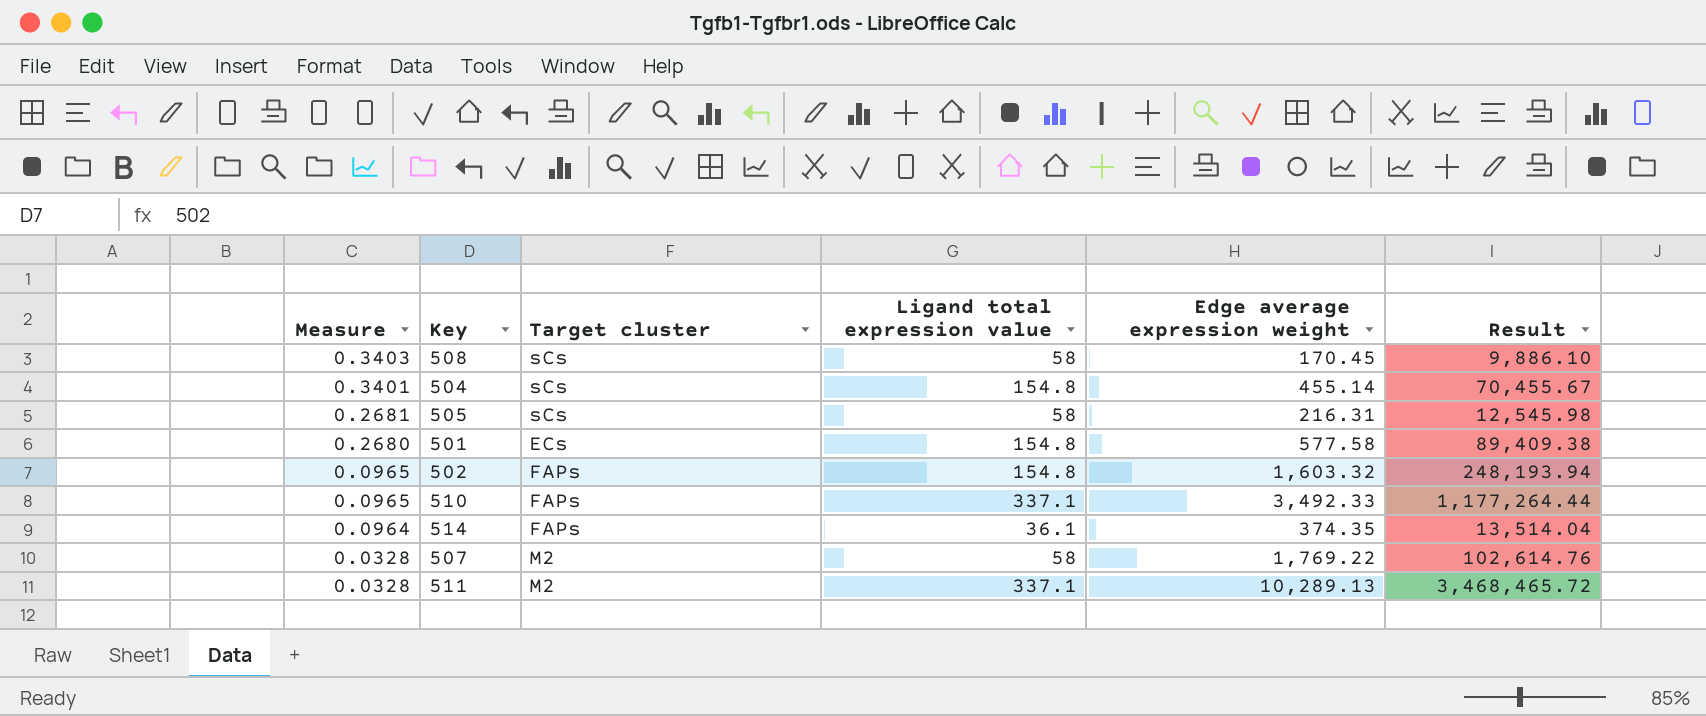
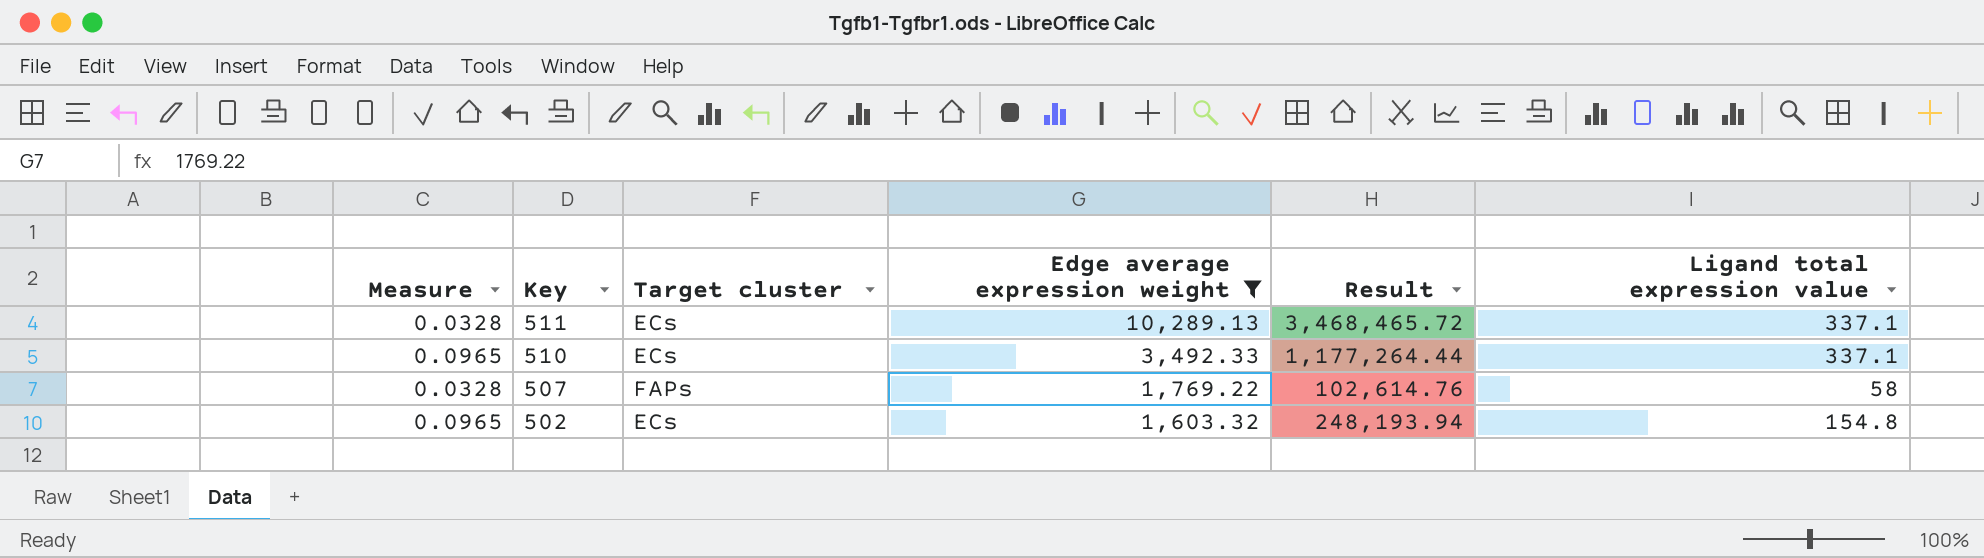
filter: none -> Edge average expression weight >= 1,603.32
row order: Measure descending -> Key descending
column Ligand total expression value | position: 4 -> 6
511 | Target cluster: M2 -> ECs
510 | Target cluster: FAPs -> ECs
507 | Target cluster: M2 -> FAPs
502 | Target cluster: FAPs -> ECs

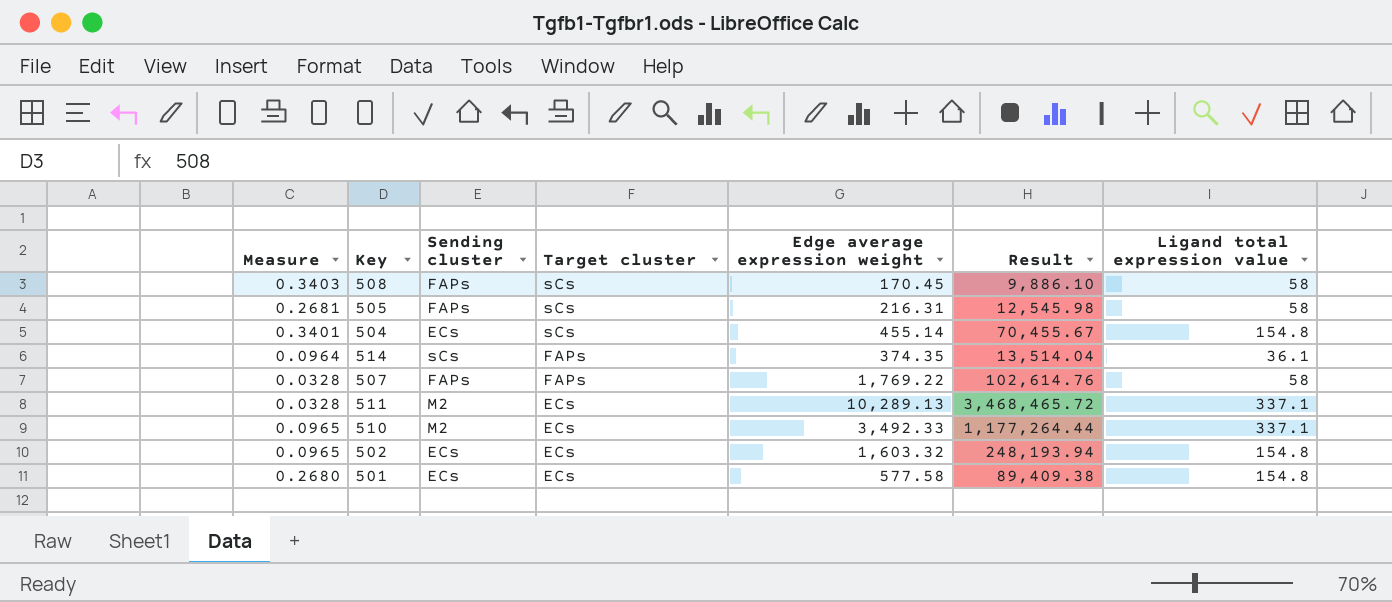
filter: Edge average expression weight >= 1,603.32 -> none
row order: Key descending -> Target cluster descending
column Sending cluster | position: none -> 3

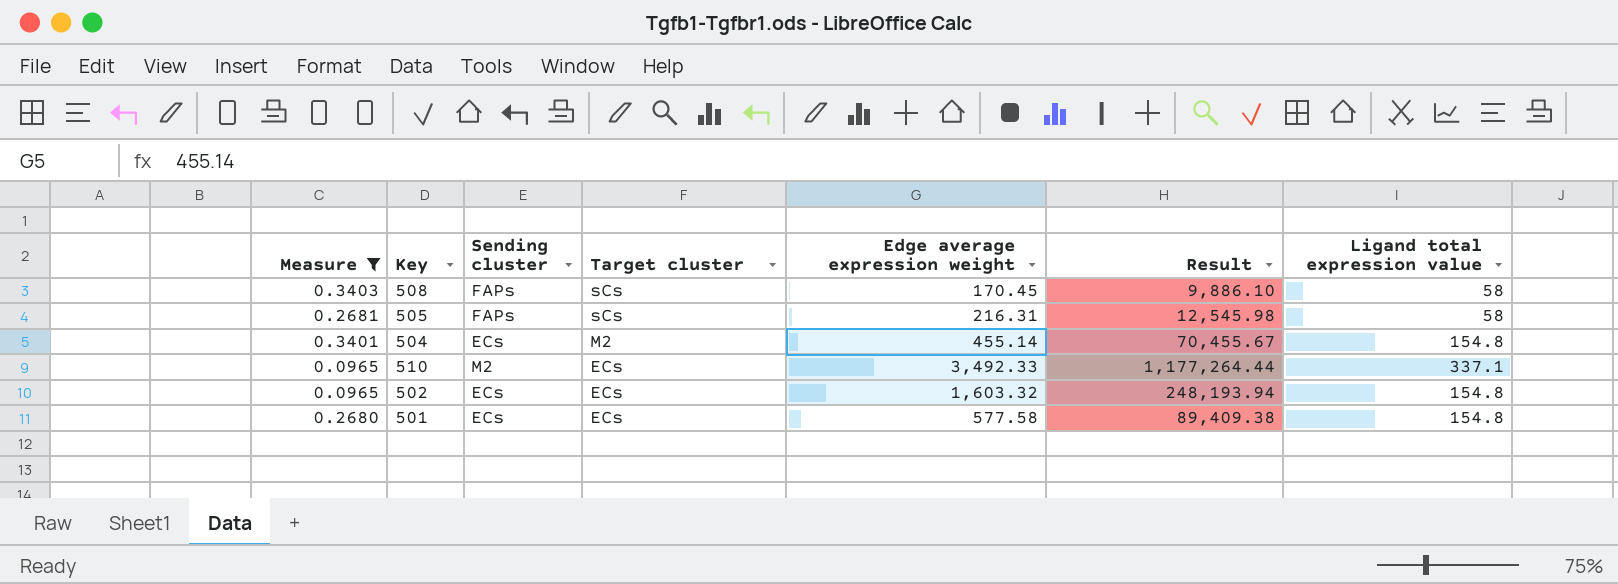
filter: none -> Measure >= 0.0965
504 | Target cluster: sCs -> M2

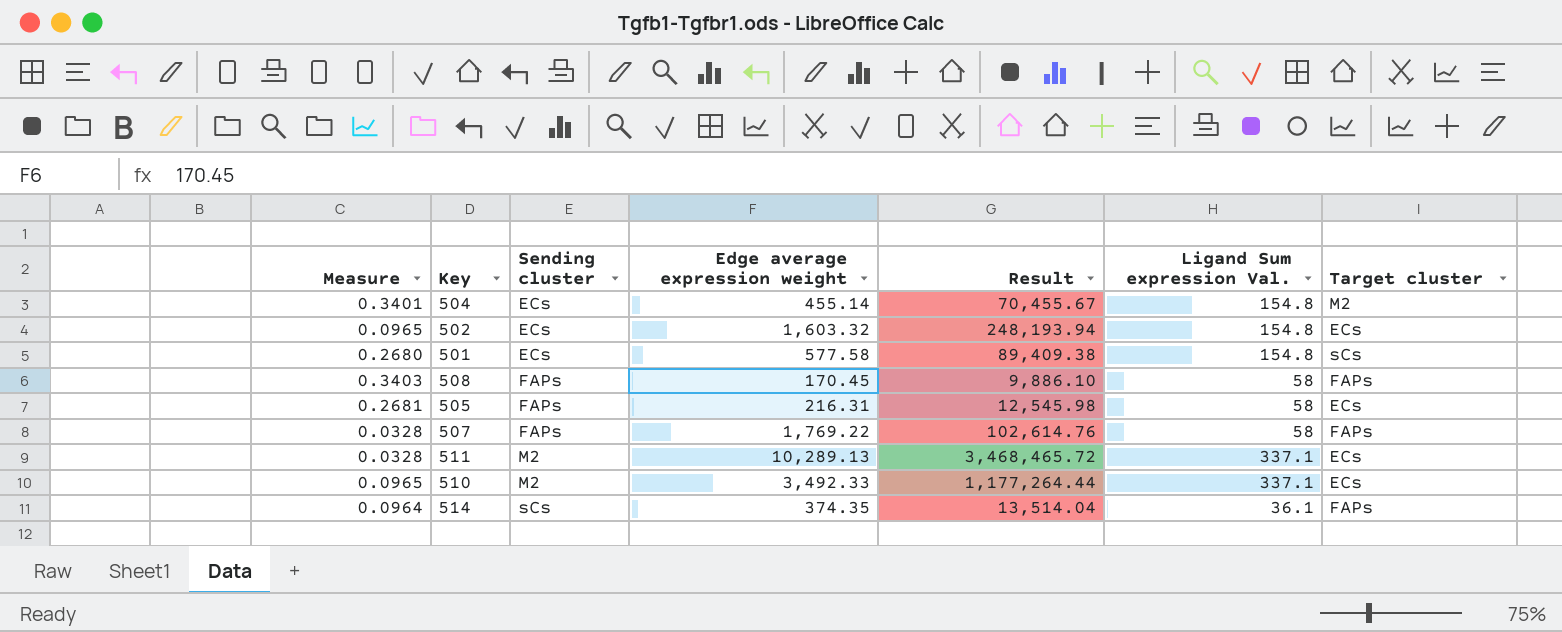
filter: Measure >= 0.0965 -> none
row order: Target cluster descending -> Sending cluster ascending
column name: Ligand total expression value -> Ligand Sum expression Val.
column Target cluster | position: 4 -> 7
501 | Target cluster: ECs -> sCs
508 | Target cluster: sCs -> FAPs
505 | Target cluster: sCs -> ECs

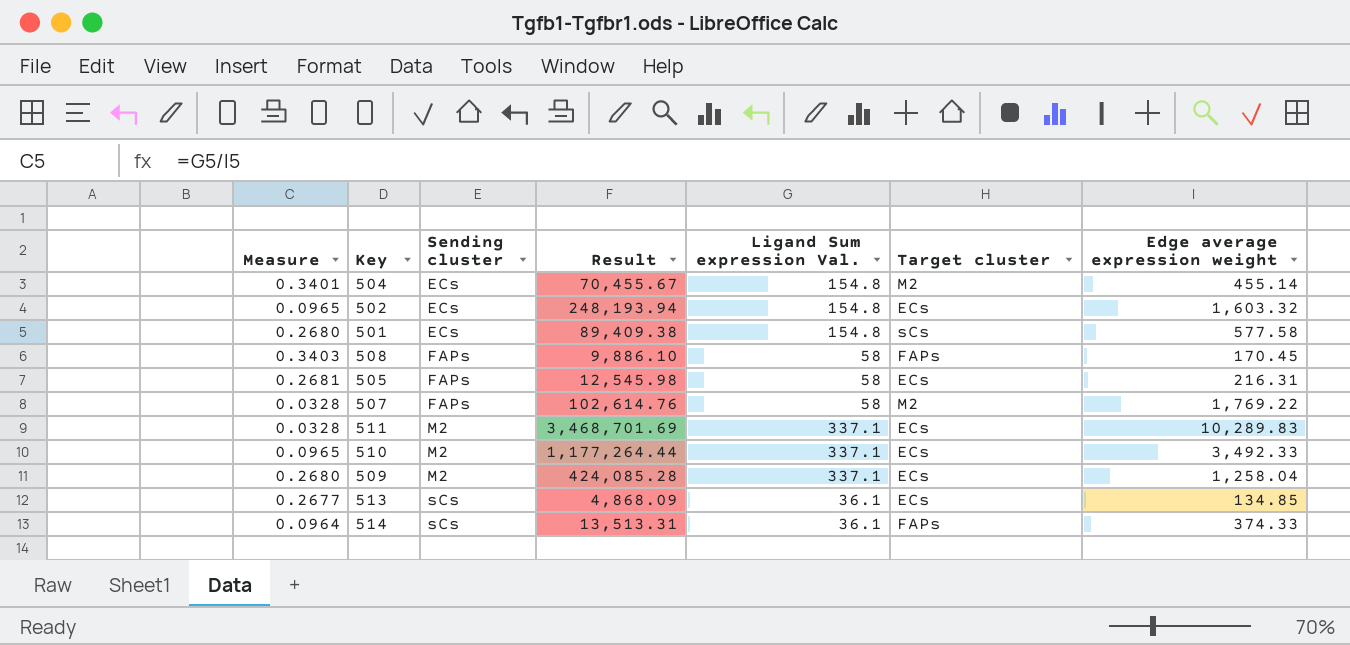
column Edge average expression weight | position: 4 -> 7
507 | Target cluster: FAPs -> M2
511 | Result: 3,468,465.72 -> 3,468,701.69
511 | Edge average expression weight: 10,289.13 -> 10,289.83
row 509: none -> 0.2680 | M2 | 424,085.28 | 337.1 | ECs | 1,258.04
row 513: none -> 0.2677 | sCs | 4,868.09 | 36.1 | ECs | 134.85
514 | Result: 13,514.04 -> 13,513.31
514 | Edge average expression weight: 374.35 -> 374.33

